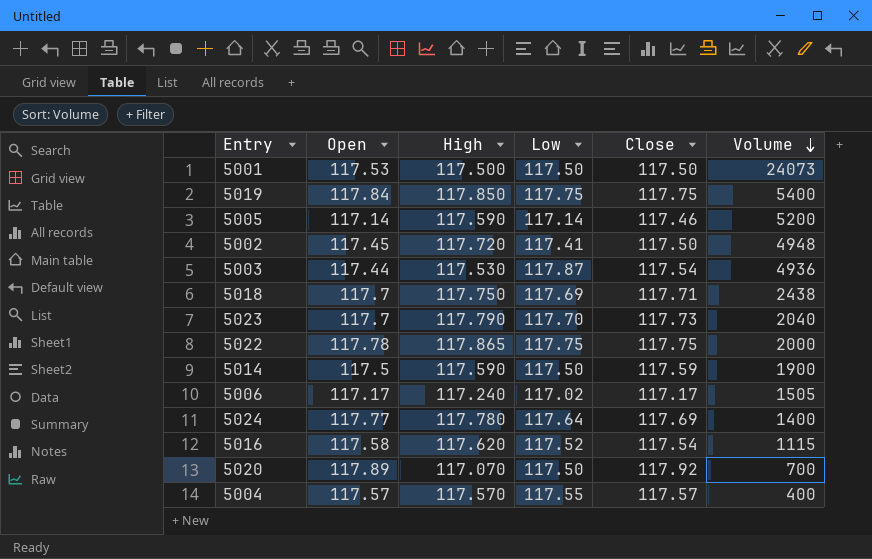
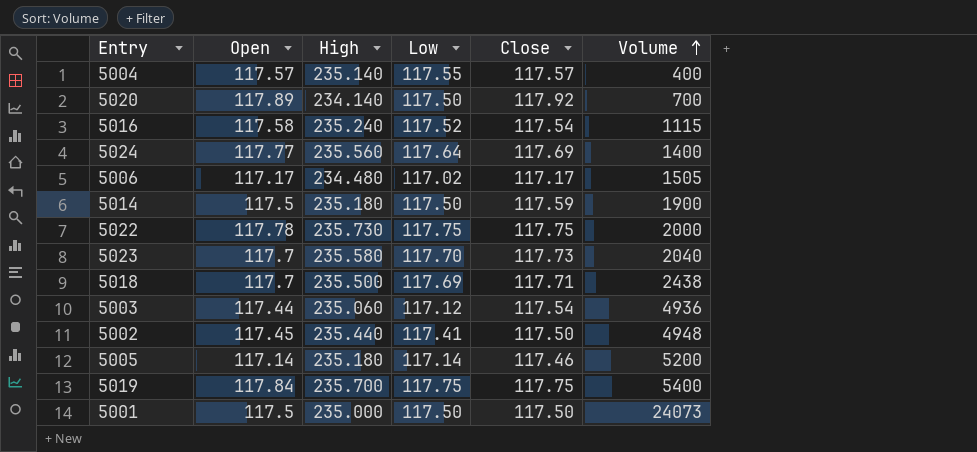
row order: Volume descending -> Volume ascending
5004 | High: 117.570 -> 235.140
5020 | High: 117.070 -> 234.140
5016 | High: 117.620 -> 235.240
5024 | High: 117.780 -> 235.560
5006 | High: 117.240 -> 234.480
5014 | High: 117.590 -> 235.180
5022 | High: 117.865 -> 235.730
5023 | High: 117.790 -> 235.580
5018 | High: 117.750 -> 235.500
5003 | High: 117.530 -> 235.060
5003 | Low: 117.87 -> 117.12
5002 | High: 117.720 -> 235.440
5005 | High: 117.590 -> 235.180
5019 | High: 117.850 -> 235.700
5001 | Open: 117.53 -> 117.5
5001 | High: 117.500 -> 235.000

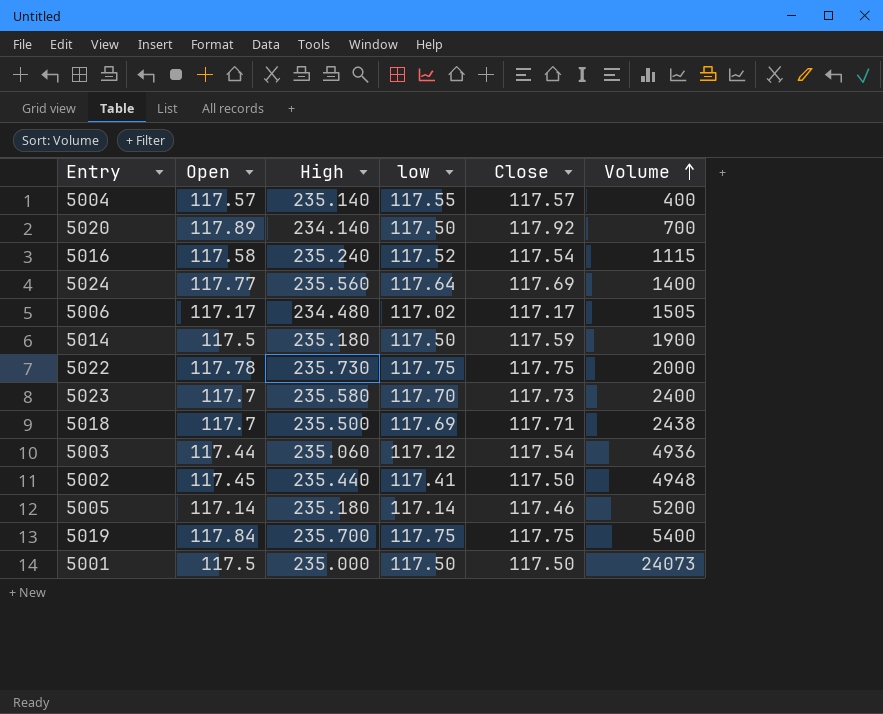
column name: Low -> low
5023 | Volume: 2040 -> 2400

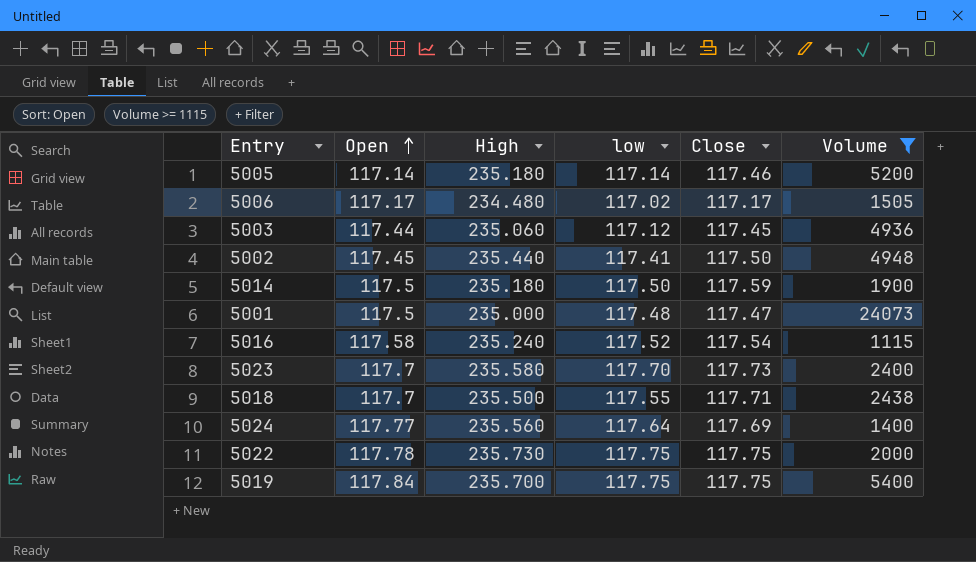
filter: none -> Volume >= 1115
row order: Volume ascending -> Open ascending
5003 | Close: 117.54 -> 117.45
5001 | low: 117.50 -> 117.48
5001 | Close: 117.50 -> 117.47
5018 | low: 117.69 -> 117.55

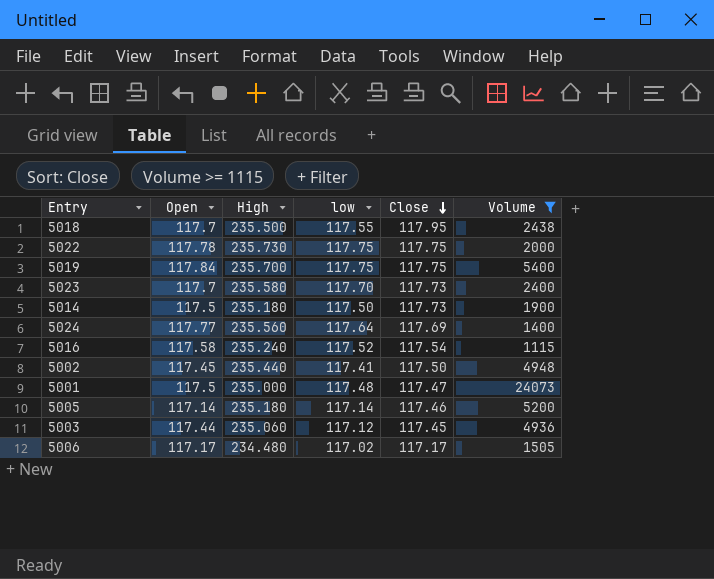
row order: Open ascending -> Close descending
5018 | Close: 117.71 -> 117.95
5014 | Close: 117.59 -> 117.73

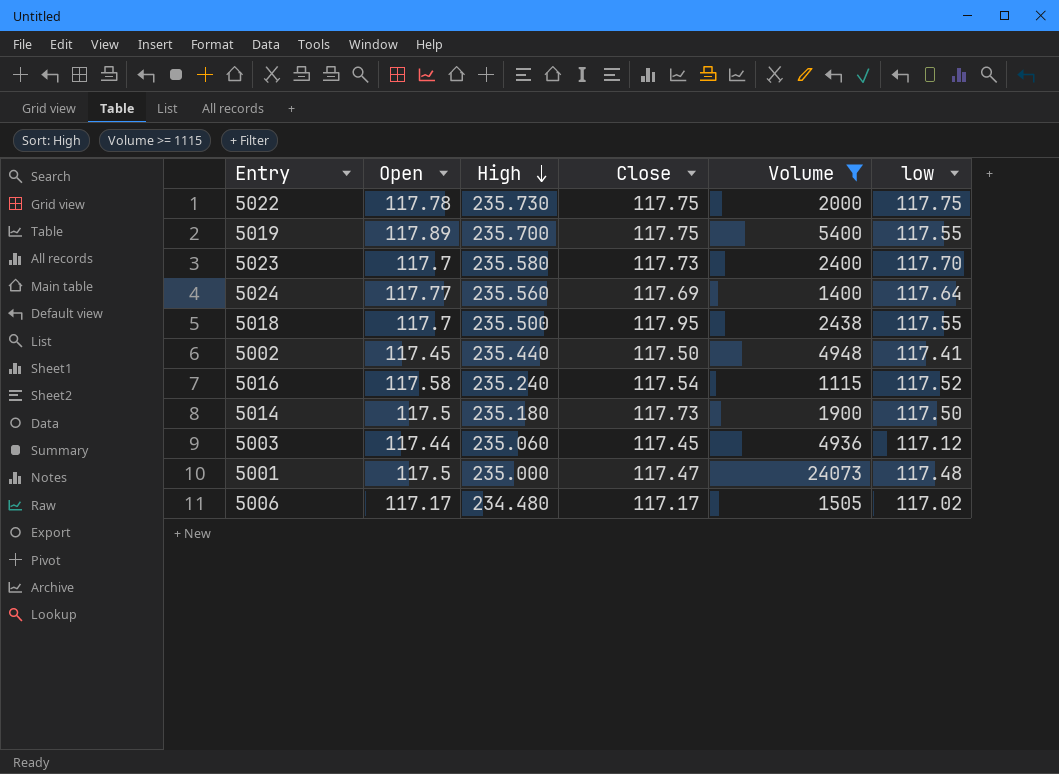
row order: Close descending -> High descending
column low | position: 4 -> 6
row 5005: 117.14 | 235.180 | 117.14 | 117.46 | 5200 -> none
5019 | Open: 117.84 -> 117.89
5019 | low: 117.75 -> 117.55

